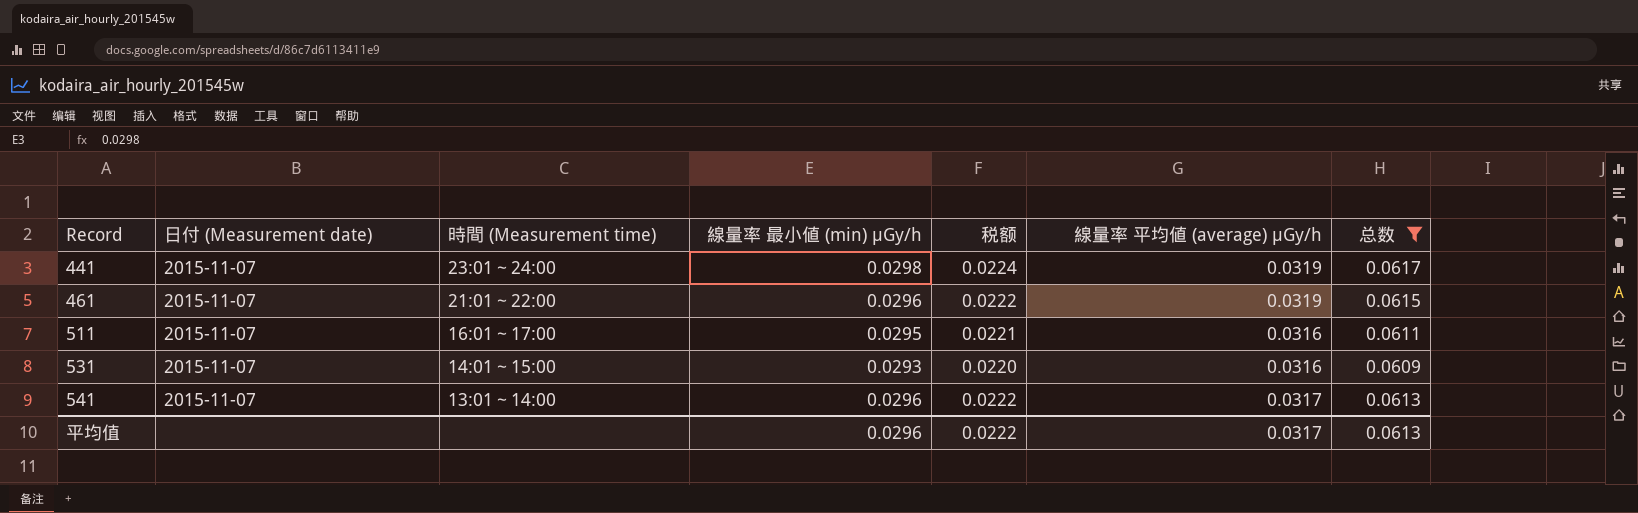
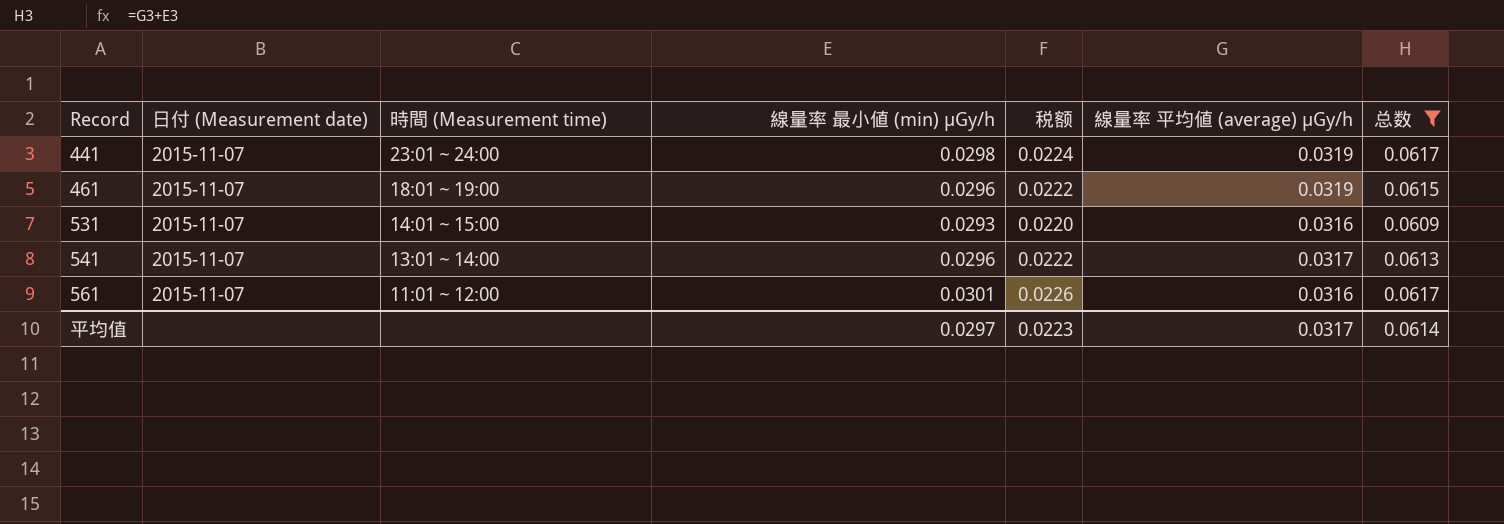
row 511: 2015-11-07 | 16:01～17:00 | 0.0295 | 0.0221 | 0.0316 | 0.0611 -> none
461 | 時間 (Measurement time): 21:01～22:00 -> 18:01～19:00
row 561: none -> 2015-11-07 | 11:01～12:00 | 0.0301 | 0.0226 | 0.0316 | 0.0617
平均值 | 線量率 最小値 (min) μGy/h: 0.0296 -> 0.0297
平均值 | 税额: 0.0222 -> 0.0223
平均值 | 总数: 0.0613 -> 0.0614

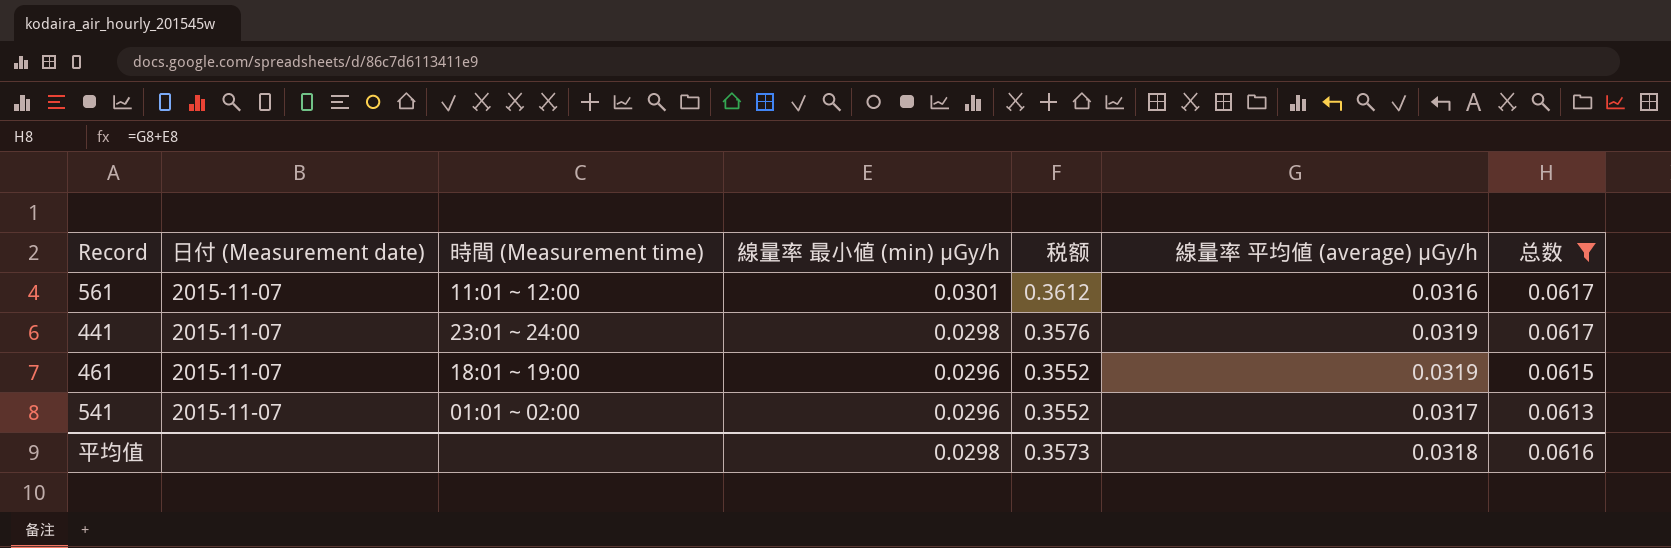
row order: Record ascending -> 線量率 最小値 (min) μGy/h descending
column 税额 | formula: [線量率 最小値 (min) μGy/h] * 0.75 -> [線量率 最小値 (min) μGy/h] * 12
row 531: 2015-11-07 | 14:01～15:00 | 0.0293 | 0.0220 | 0.0316 | 0.0609 -> none
541 | 時間 (Measurement time): 13:01～14:00 -> 01:01～02:00
平均值 | 線量率 最小値 (min) μGy/h: 0.0297 -> 0.0298
平均值 | 税额: 0.0223 -> 0.3573
平均值 | 線量率 平均値 (average) μGy/h: 0.0317 -> 0.0318
平均值 | 总数: 0.0614 -> 0.0616

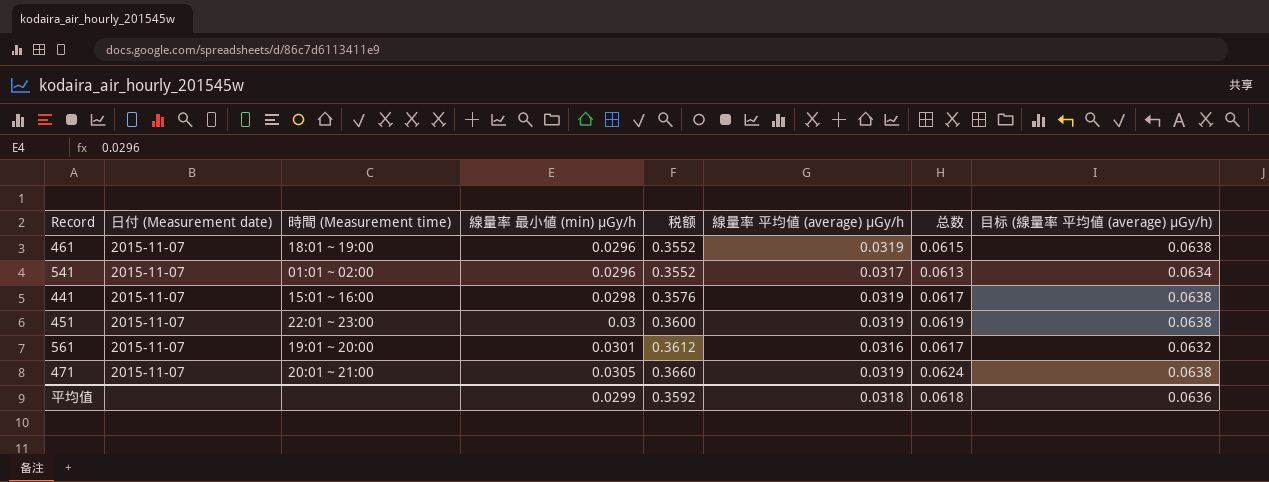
filter: 总数 <= 0.0617 -> none
row order: 線量率 最小値 (min) μGy/h descending -> 線量率 最小値 (min) μGy/h ascending
column 目标 (線量率 平均値 (average) μGy/h) | formula: none -> [線量率 平均値 (average) μGy/h] * 2
441 | 時間 (Measurement time): 23:01～24:00 -> 15:01～16:00
561 | 時間 (Measurement time): 11:01～12:00 -> 19:01～20:00
平均值 | 線量率 最小値 (min) μGy/h: 0.0298 -> 0.0299
平均值 | 税额: 0.3573 -> 0.3592
平均值 | 总数: 0.0616 -> 0.0618

